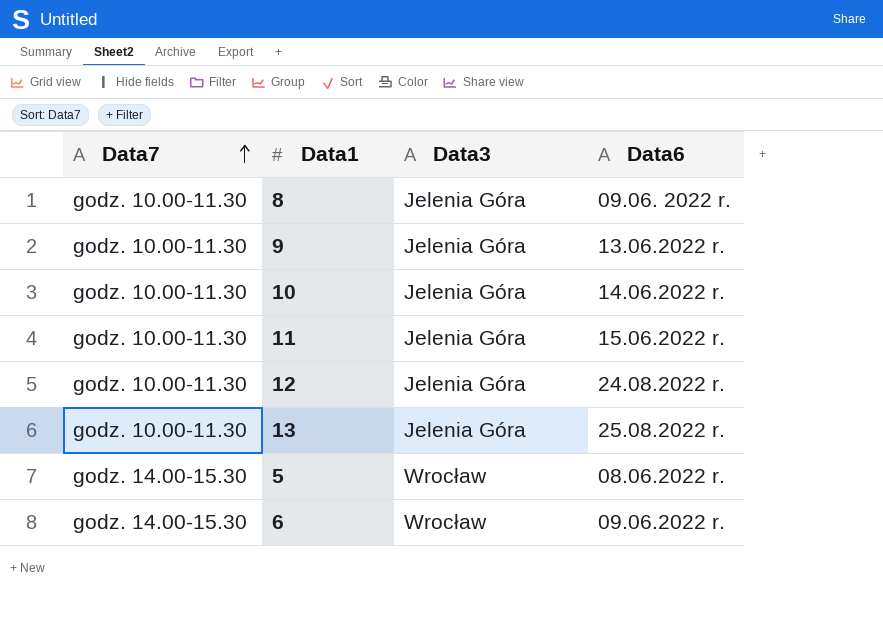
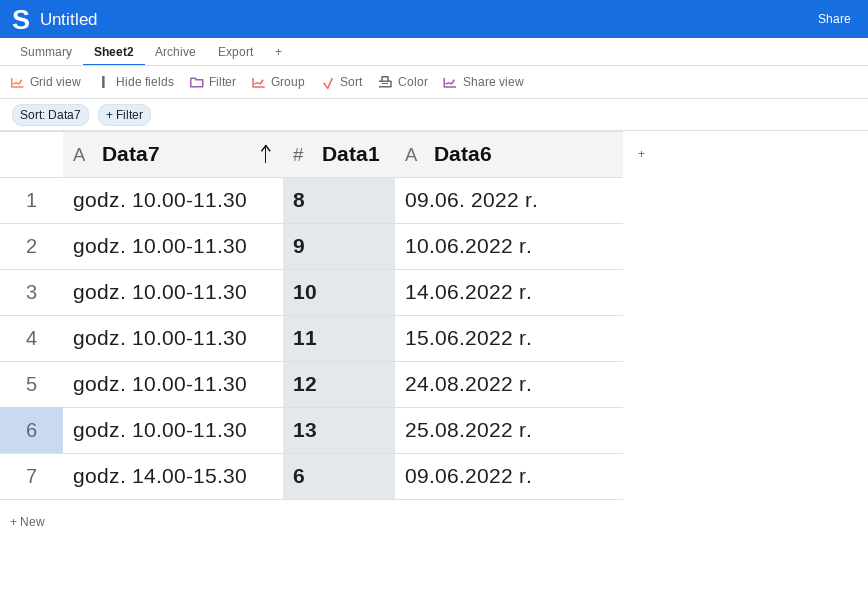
column Data3 | position: 3 -> none
row 5: godz. 14.00-15.30 | Wrocław | 08.06.2022 r. -> none
9 | Data6: 13.06.2022 r. -> 10.06.2022 r.

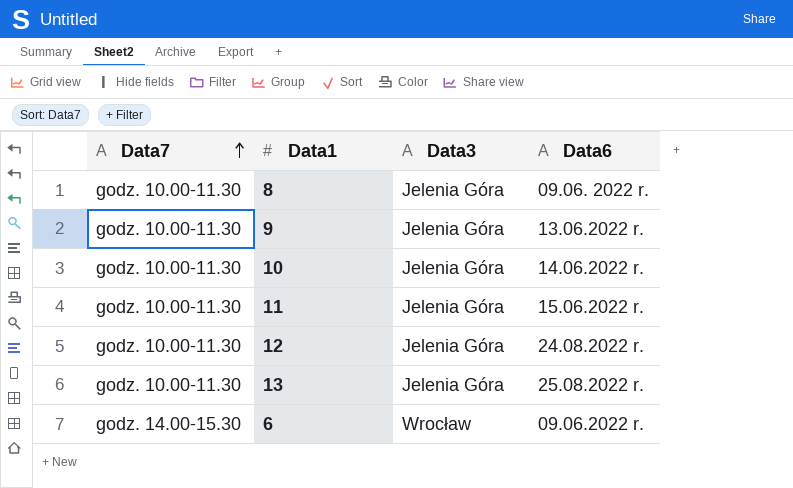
column Data3 | position: none -> 3
9 | Data6: 10.06.2022 r. -> 13.06.2022 r.

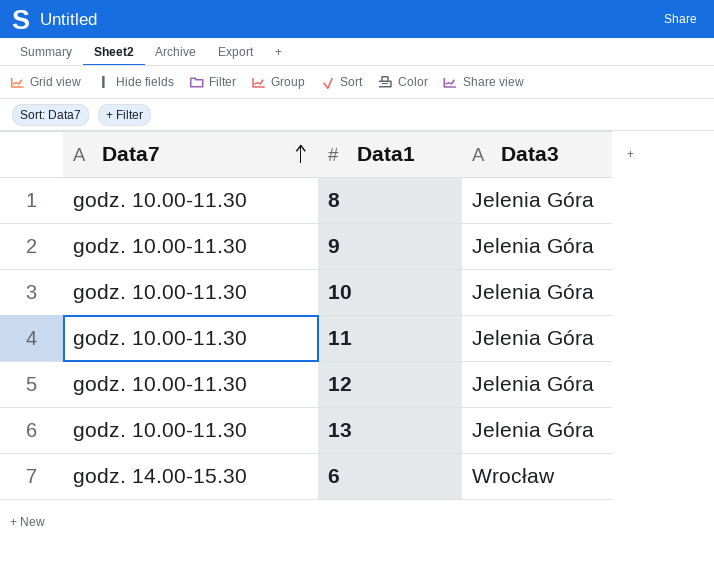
column Data6 | position: 4 -> none

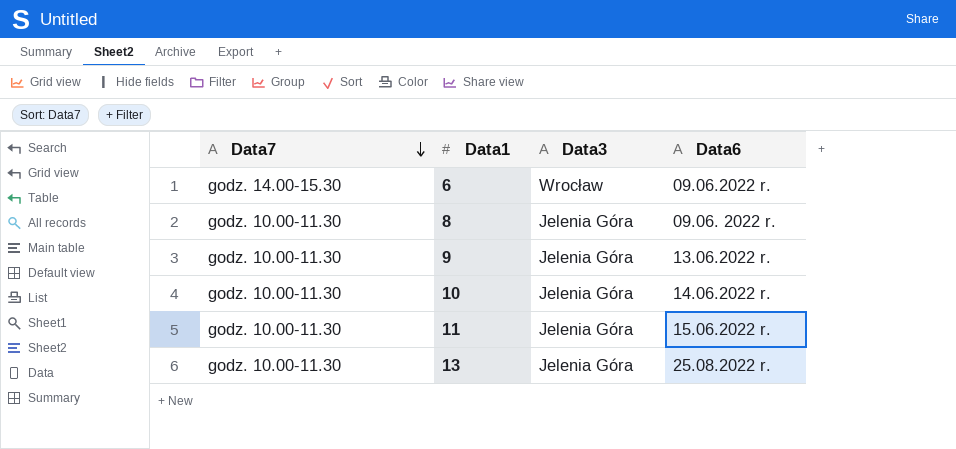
row order: Data7 ascending -> Data7 descending
column Data6 | position: none -> 4
row 12: godz. 10.00-11.30 | Jelenia Góra -> none

